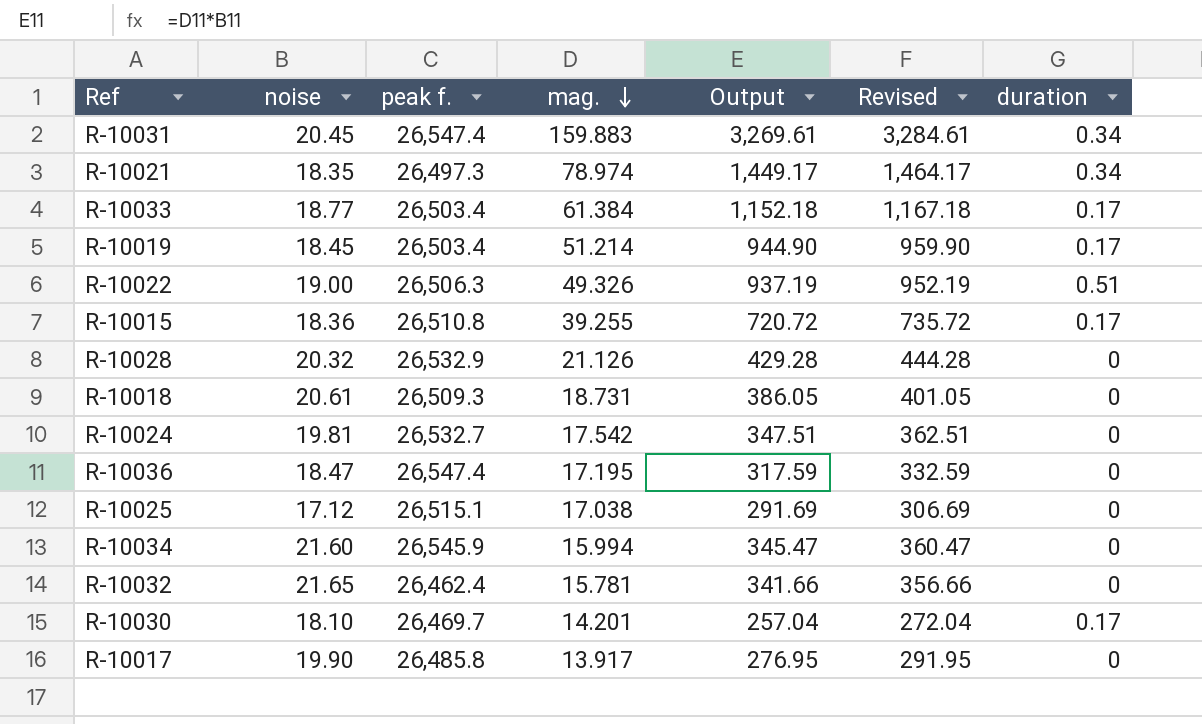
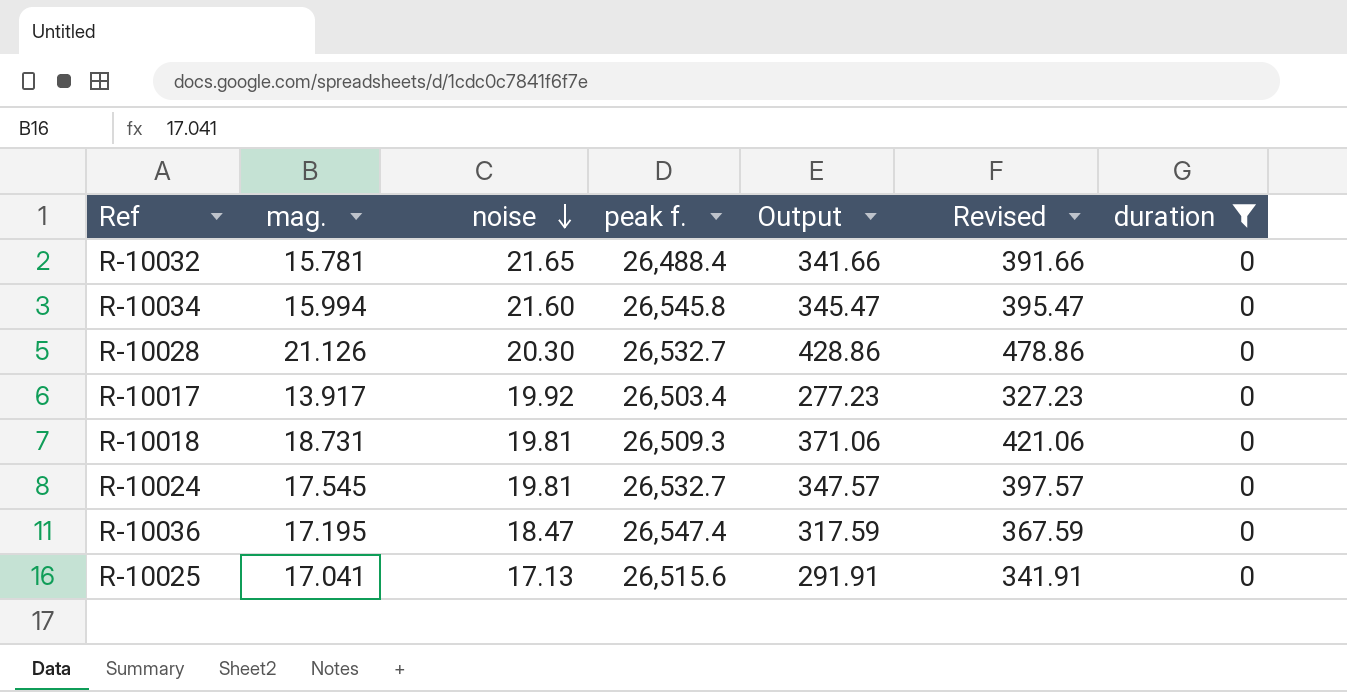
filter: none -> duration = 0
row order: mag. descending -> noise descending
column mag. | position: 4 -> 2
column Revised | formula: [Output] + 15 -> [Output] + 50
R-10032 | peak f.: 26,462.4 -> 26,488.4
R-10034 | peak f.: 26,545.9 -> 26,545.8
R-10028 | noise: 20.32 -> 20.30
R-10028 | peak f.: 26,532.9 -> 26,532.7
R-10028 | Output: 429.28 -> 428.86
R-10017 | noise: 19.90 -> 19.92
R-10017 | peak f.: 26,485.8 -> 26,503.4
R-10017 | Output: 276.95 -> 277.23
R-10018 | noise: 20.61 -> 19.81
R-10018 | Output: 386.05 -> 371.06
R-10024 | mag.: 17.542 -> 17.545
R-10024 | Output: 347.51 -> 347.57
R-10025 | mag.: 17.038 -> 17.041
R-10025 | noise: 17.12 -> 17.13
R-10025 | peak f.: 26,515.1 -> 26,515.6
R-10025 | Output: 291.69 -> 291.91

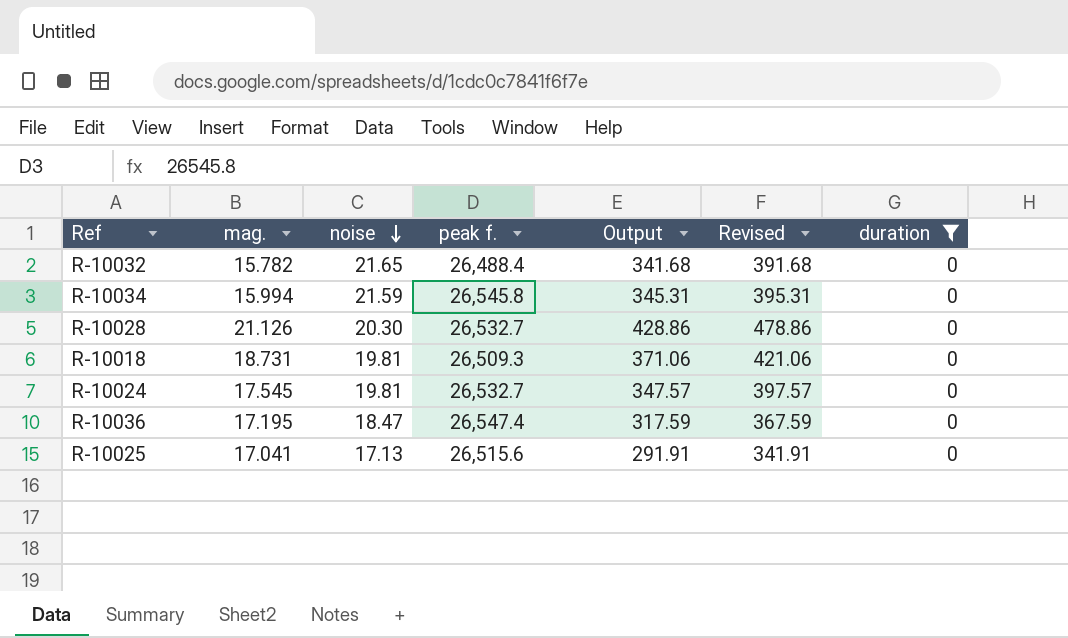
row R-10017: 13.917 | 19.92 | 26,503.4 | 277.23 | 327.23 | 0 -> none
R-10032 | mag.: 15.781 -> 15.782
R-10032 | Output: 341.66 -> 341.68
R-10032 | Revised: 391.66 -> 391.68
R-10034 | noise: 21.60 -> 21.59
R-10034 | Output: 345.47 -> 345.31
R-10034 | Revised: 395.47 -> 395.31

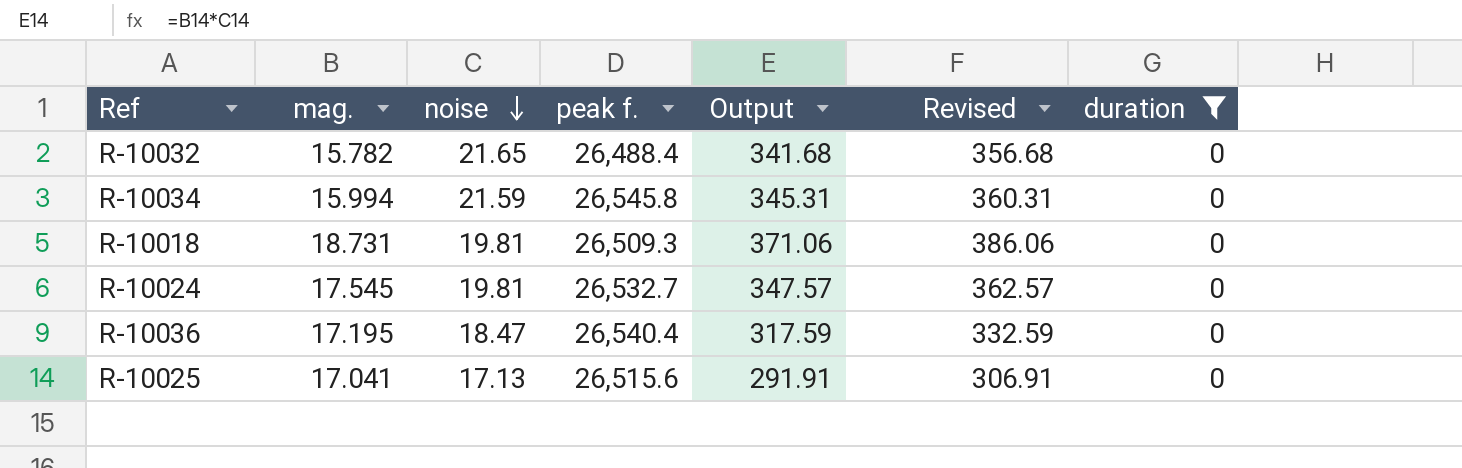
column Revised | formula: [Output] + 50 -> [Output] + 15
row R-10028: 21.126 | 20.30 | 26,532.7 | 428.86 | 478.86 | 0 -> none
R-10036 | peak f.: 26,547.4 -> 26,540.4

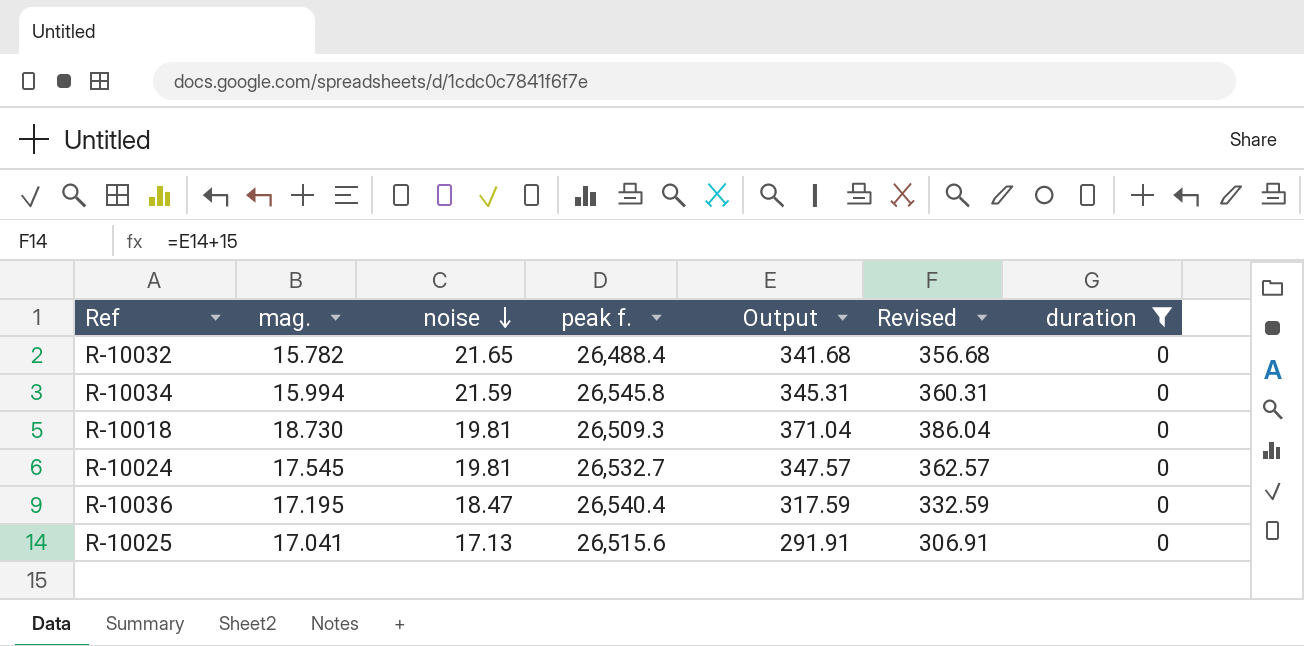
R-10018 | mag.: 18.731 -> 18.730
R-10018 | Output: 371.06 -> 371.04
R-10018 | Revised: 386.06 -> 386.04

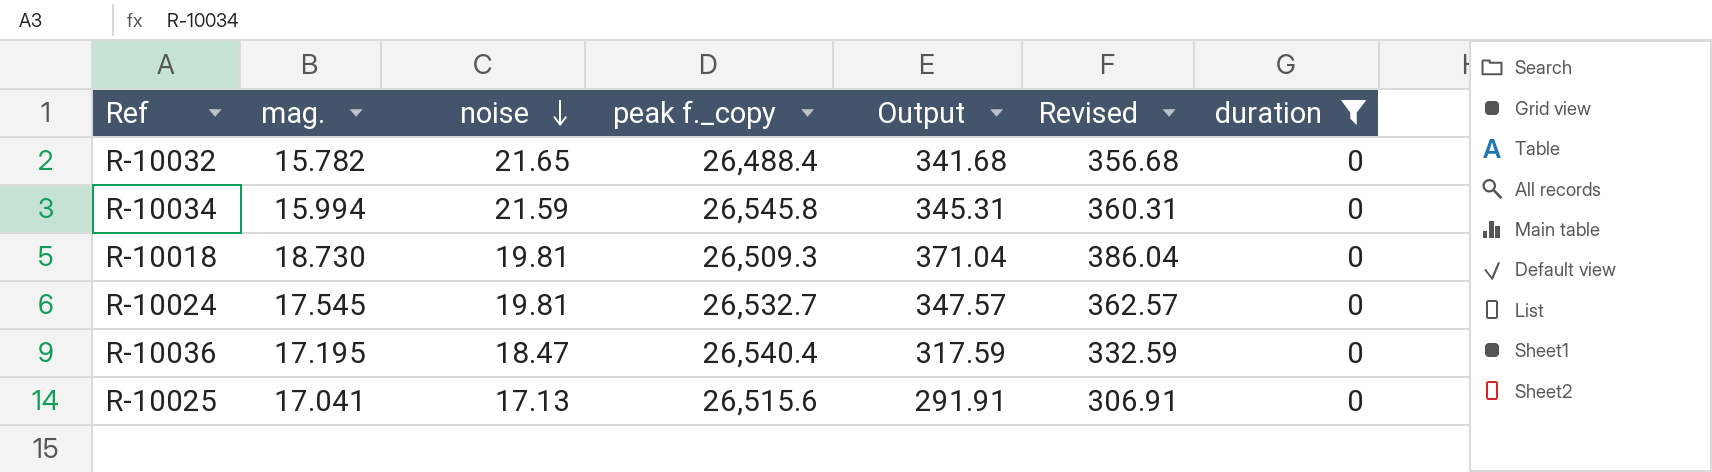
column name: peak f. -> peak f._copy

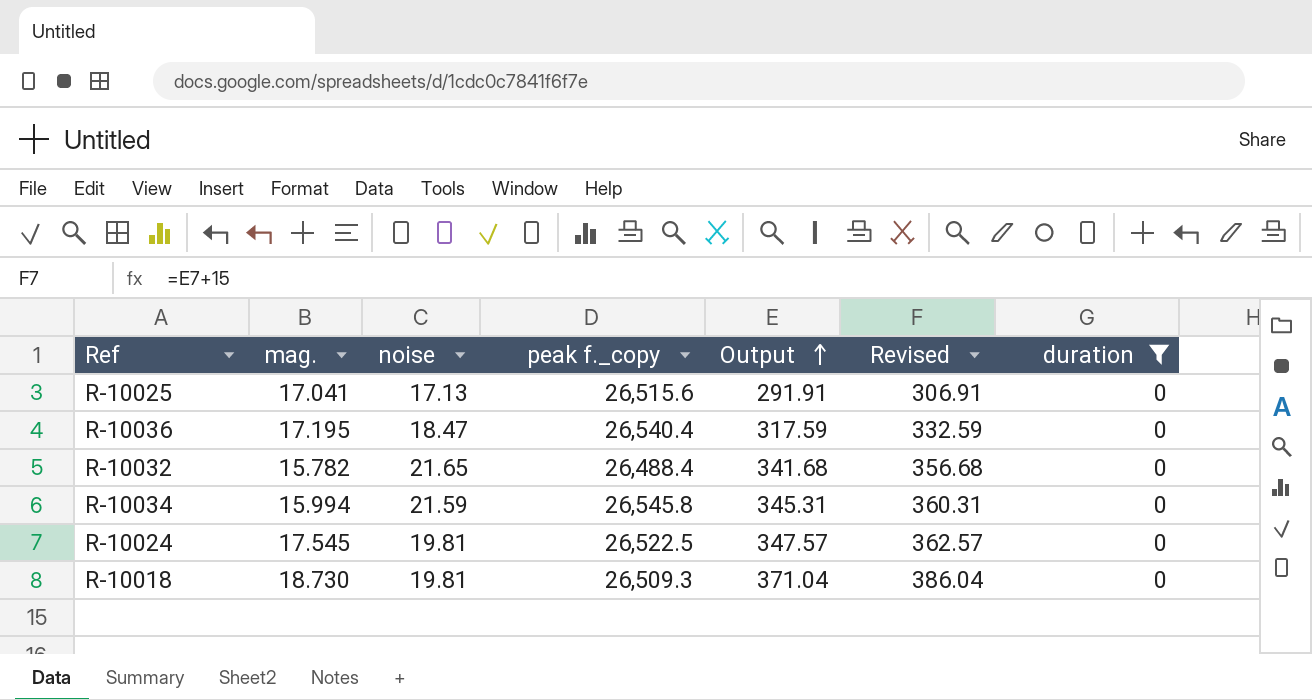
row order: noise descending -> Output ascending
R-10024 | peak f._copy: 26,532.7 -> 26,522.5

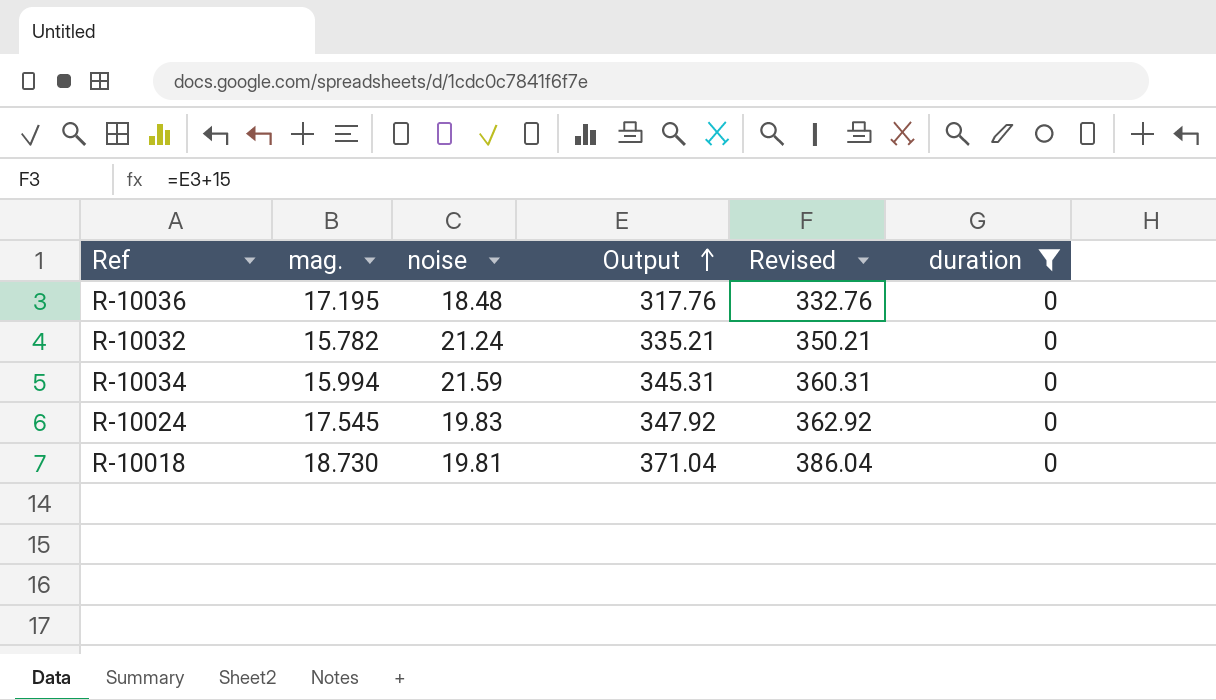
column peak f._copy | position: 4 -> none
row R-10025: 17.041 | 17.13 | 26,515.6 | 291.91 | 306.91 | 0 -> none
R-10036 | noise: 18.47 -> 18.48
R-10036 | Output: 317.59 -> 317.76
R-10036 | Revised: 332.59 -> 332.76
R-10032 | noise: 21.65 -> 21.24
R-10032 | Output: 341.68 -> 335.21
R-10032 | Revised: 356.68 -> 350.21
R-10024 | noise: 19.81 -> 19.83
R-10024 | Output: 347.57 -> 347.92
R-10024 | Revised: 362.57 -> 362.92

